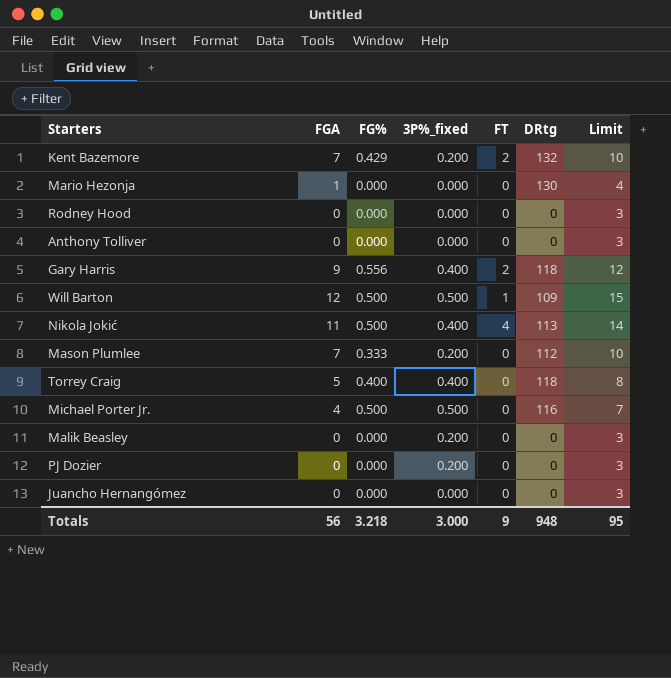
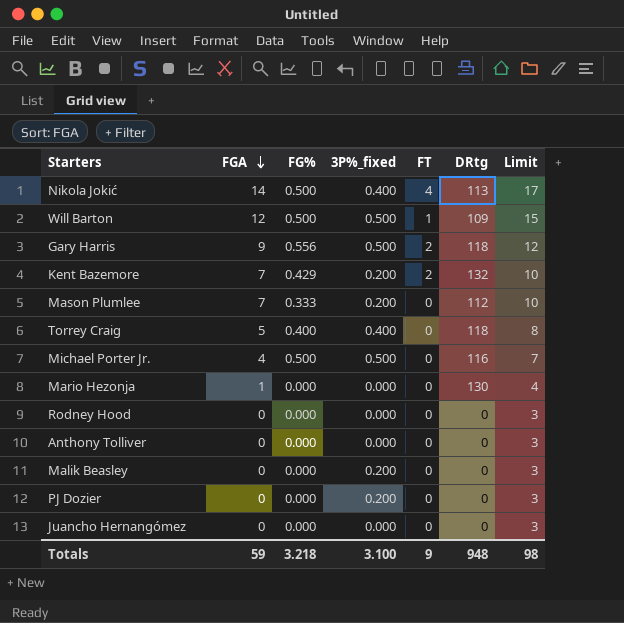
row order: none -> FGA descending
Nikola Jokić | FGA: 11 -> 14
Nikola Jokić | Limit: 14 -> 17
Gary Harris | 3P%_fixed: 0.400 -> 0.500
Totals | FGA: 56 -> 59
Totals | 3P%_fixed: 3.000 -> 3.100
Totals | Limit: 95 -> 98

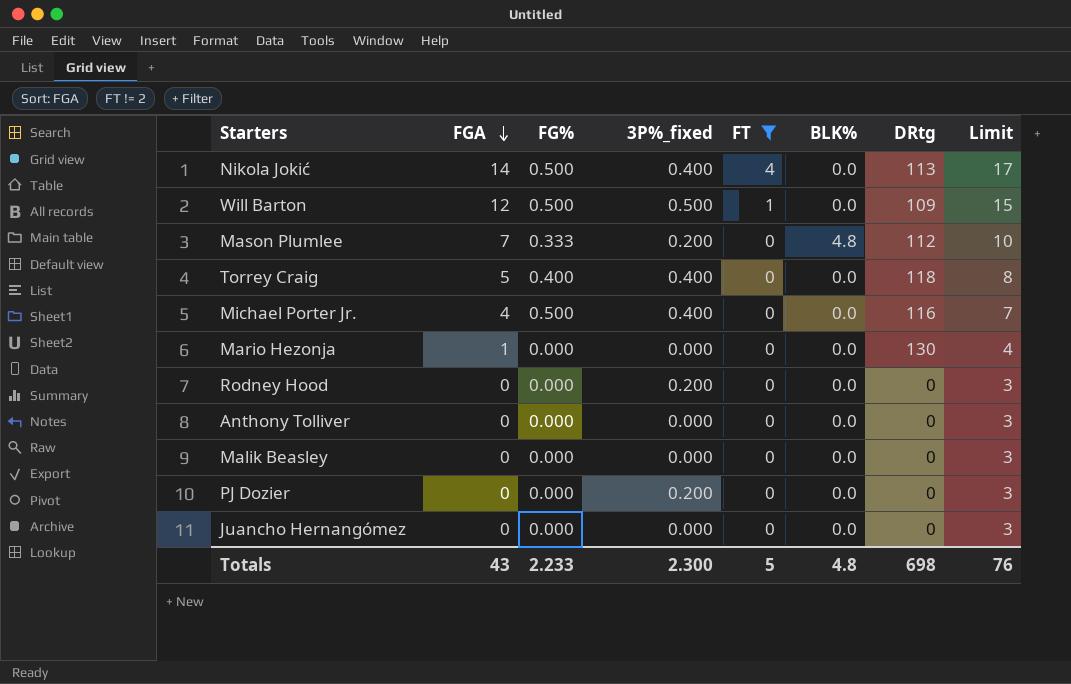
filter: none -> FT != 2
column BLK% | position: none -> 6
Michael Porter Jr. | 3P%_fixed: 0.500 -> 0.400
Rodney Hood | 3P%_fixed: 0.000 -> 0.200
Malik Beasley | 3P%_fixed: 0.200 -> 0.000
Totals | FGA: 59 -> 43
Totals | FG%: 3.218 -> 2.233
Totals | 3P%_fixed: 3.100 -> 2.300
Totals | FT: 9 -> 5
Totals | DRtg: 948 -> 698
Totals | Limit: 98 -> 76

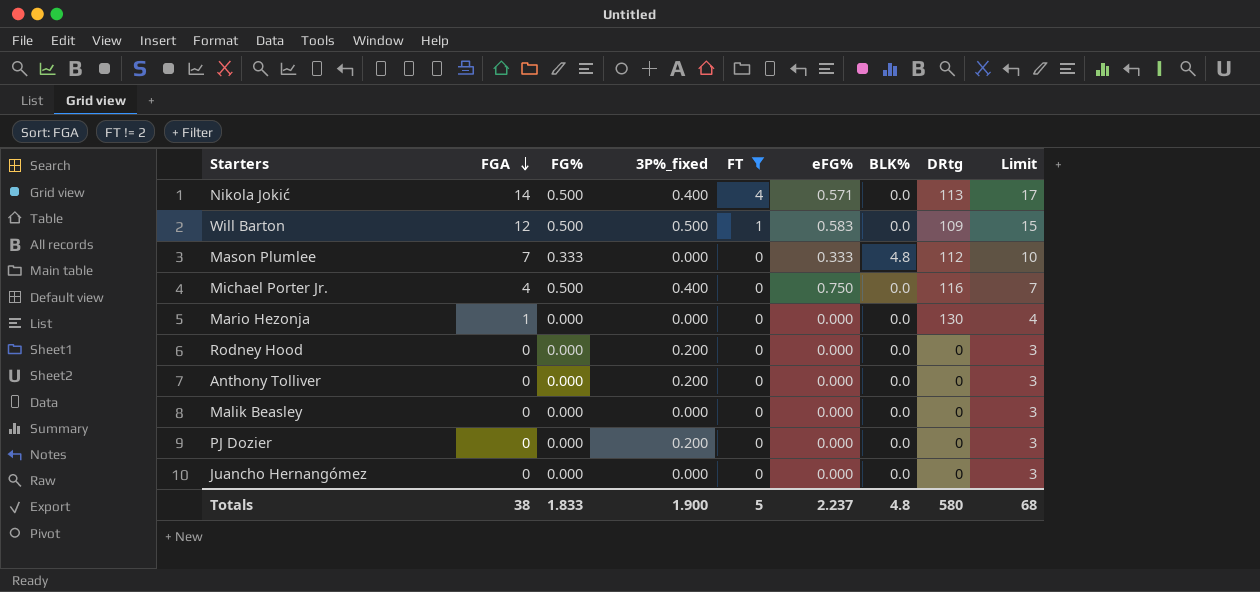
column eFG% | position: none -> 6
row Torrey Craig: 5 | 0.400 | 0.400 | 0 | 0.0 | 118 | 8 -> none
Mason Plumlee | 3P%_fixed: 0.200 -> 0.000
Anthony Tolliver | 3P%_fixed: 0.000 -> 0.200
Totals | FGA: 43 -> 38
Totals | FG%: 2.233 -> 1.833
Totals | 3P%_fixed: 2.300 -> 1.900
Totals | DRtg: 698 -> 580
Totals | Limit: 76 -> 68

